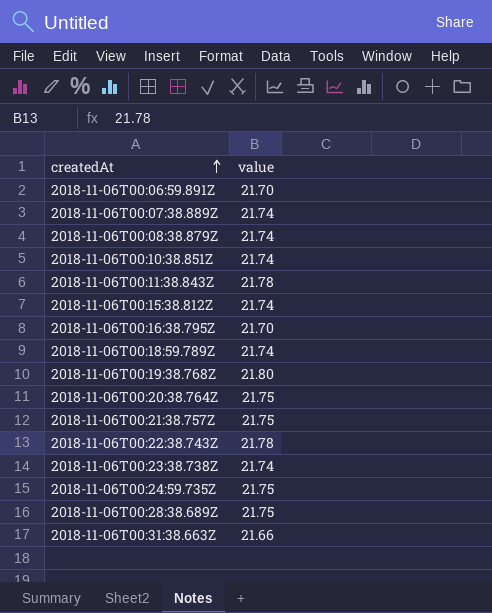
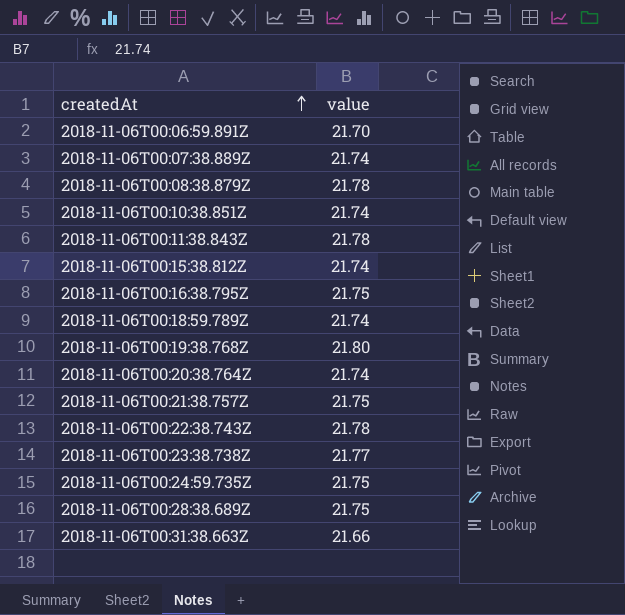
2018-11-06T00:08:38.879Z | value: 21.74 -> 21.78
2018-11-06T00:16:38.795Z | value: 21.70 -> 21.75
2018-11-06T00:20:38.764Z | value: 21.75 -> 21.74
2018-11-06T00:23:38.738Z | value: 21.74 -> 21.77

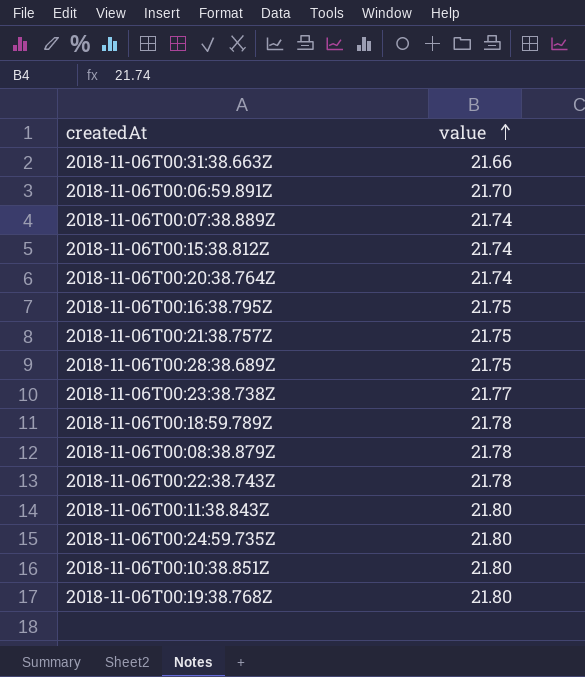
row order: createdAt ascending -> value ascending
2018-11-06T00:18:59.789Z | value: 21.74 -> 21.78
2018-11-06T00:11:38.843Z | value: 21.78 -> 21.80
2018-11-06T00:24:59.735Z | value: 21.75 -> 21.80
2018-11-06T00:10:38.851Z | value: 21.74 -> 21.80

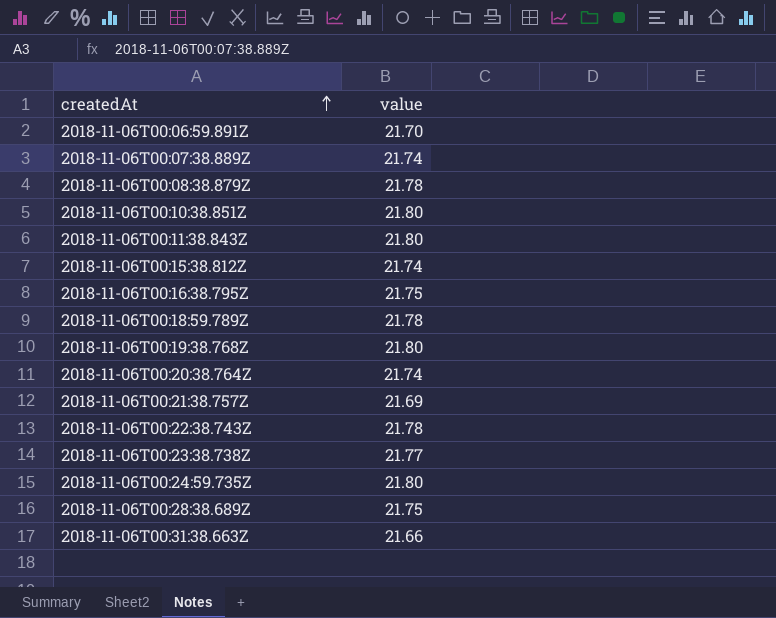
row order: value ascending -> createdAt ascending
2018-11-06T00:21:38.757Z | value: 21.75 -> 21.69

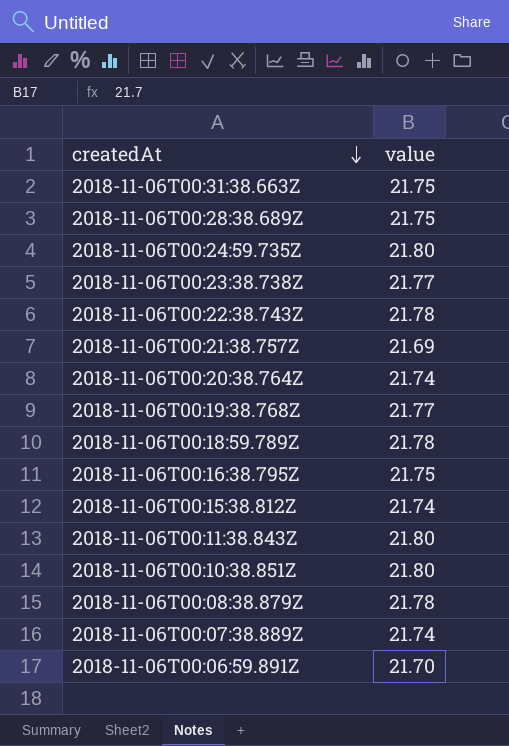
row order: createdAt ascending -> createdAt descending
2018-11-06T00:31:38.663Z | value: 21.66 -> 21.75
2018-11-06T00:19:38.768Z | value: 21.80 -> 21.77

